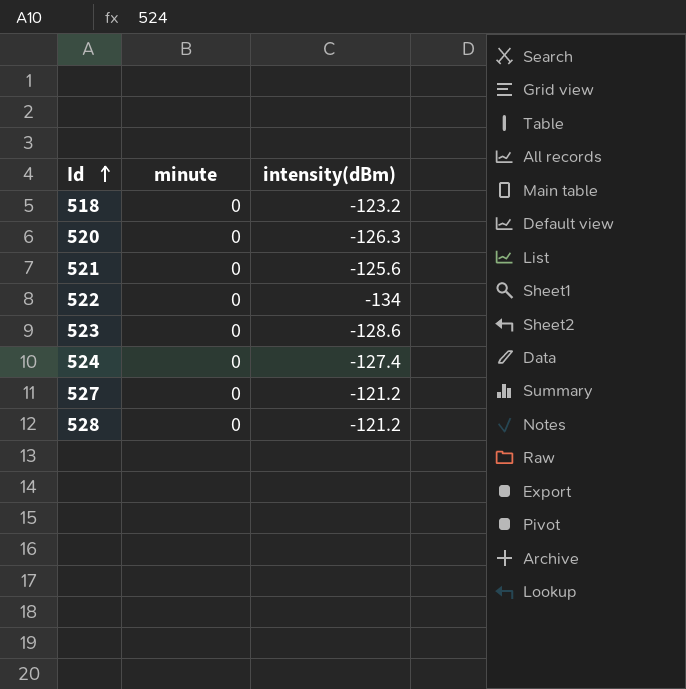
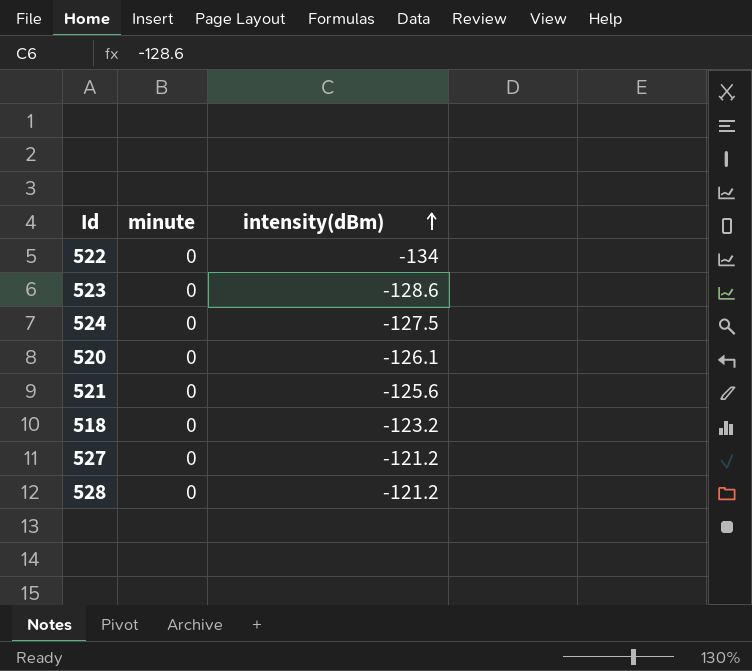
row order: Id ascending -> intensity(dBm) ascending
524 | intensity(dBm): -127.4 -> -127.5
520 | intensity(dBm): -126.3 -> -126.1

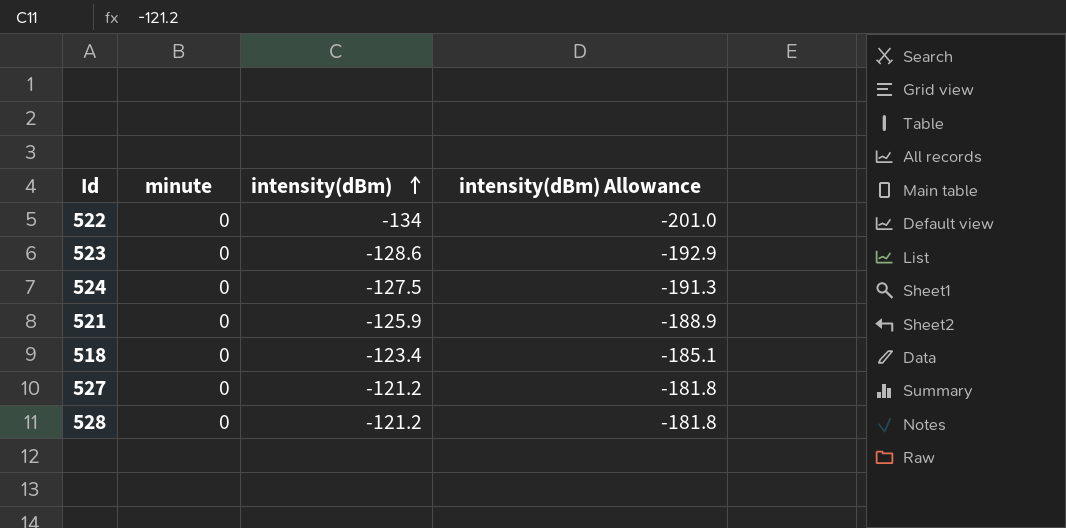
column intensity(dBm) Allowance | formula: none -> [intensity(dBm)] * 1.5
row 520: 0 | -126.1 -> none
521 | intensity(dBm): -125.6 -> -125.9
518 | intensity(dBm): -123.2 -> -123.4

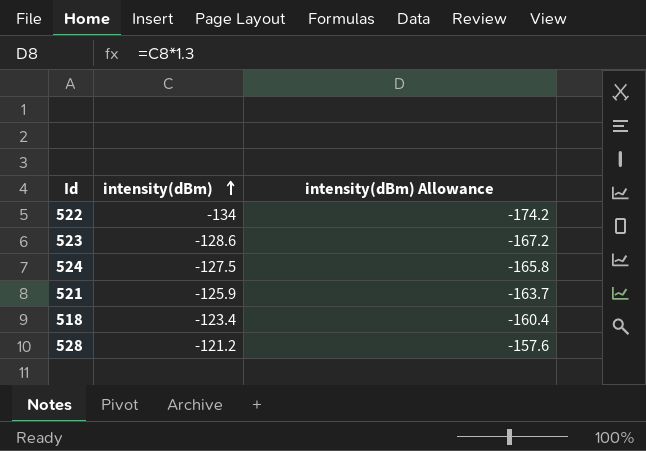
column minute | position: 2 -> none
column intensity(dBm) Allowance | formula: [intensity(dBm)] * 1.5 -> [intensity(dBm)] * 1.3
row 527: 0 | -121.2 | -181.8 -> none

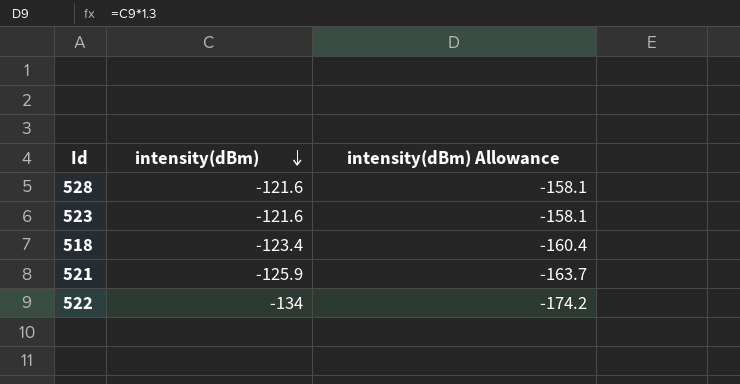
row order: intensity(dBm) ascending -> intensity(dBm) descending
row 524: -127.5 | -165.8 -> none
528 | intensity(dBm): -121.2 -> -121.6
528 | intensity(dBm) Allowance: -157.6 -> -158.1
523 | intensity(dBm): -128.6 -> -121.6
523 | intensity(dBm) Allowance: -167.2 -> -158.1

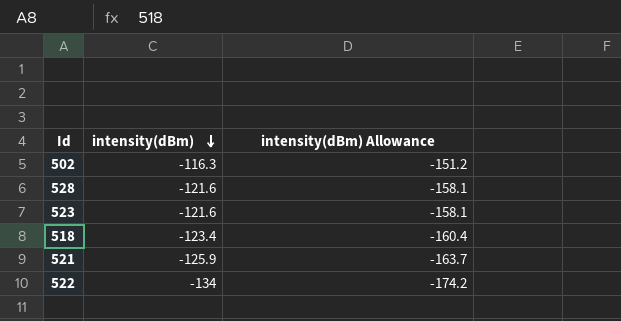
row 502: none -> -116.3 | -151.2

